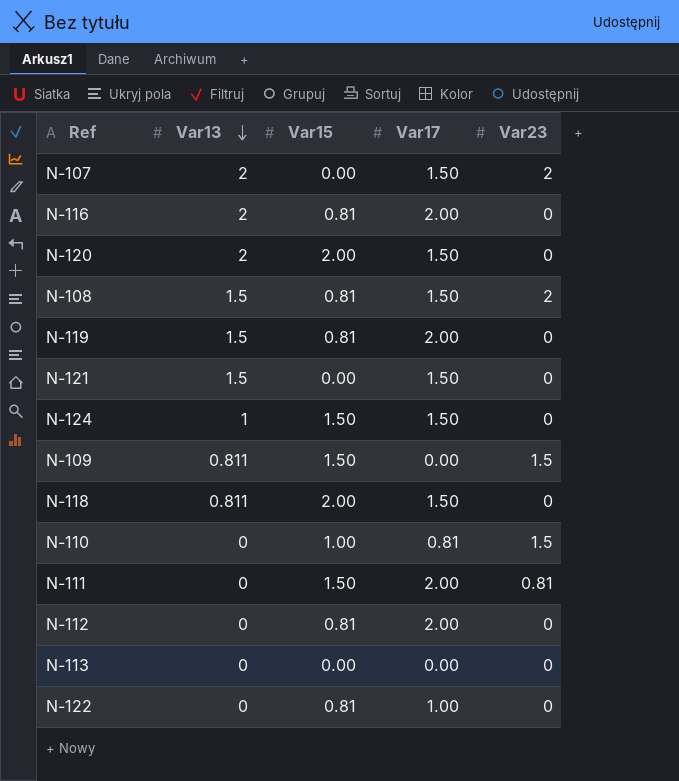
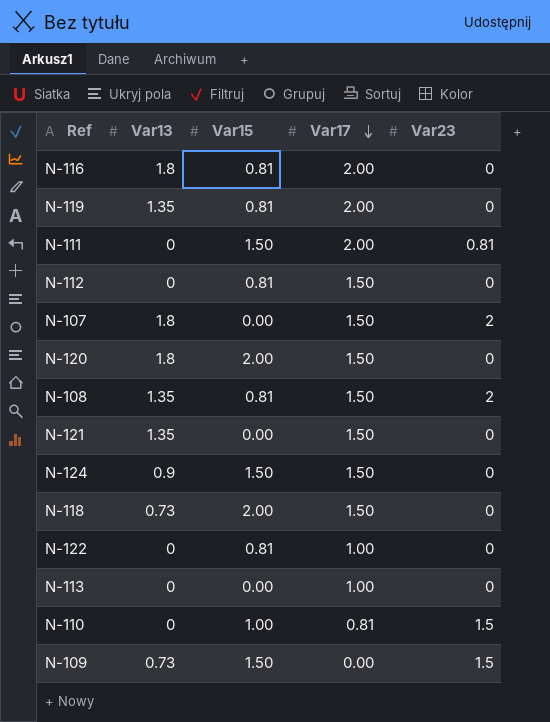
row order: Var13 descending -> Var17 descending
N-116 | Var13: 2 -> 1.8
N-119 | Var13: 1.5 -> 1.35
N-112 | Var17: 2.00 -> 1.50
N-107 | Var13: 2 -> 1.8
N-120 | Var13: 2 -> 1.8
N-108 | Var13: 1.5 -> 1.35
N-121 | Var13: 1.5 -> 1.35
N-124 | Var13: 1 -> 0.9
N-118 | Var13: 0.811 -> 0.73
N-113 | Var17: 0.00 -> 1.00
N-109 | Var13: 0.811 -> 0.73

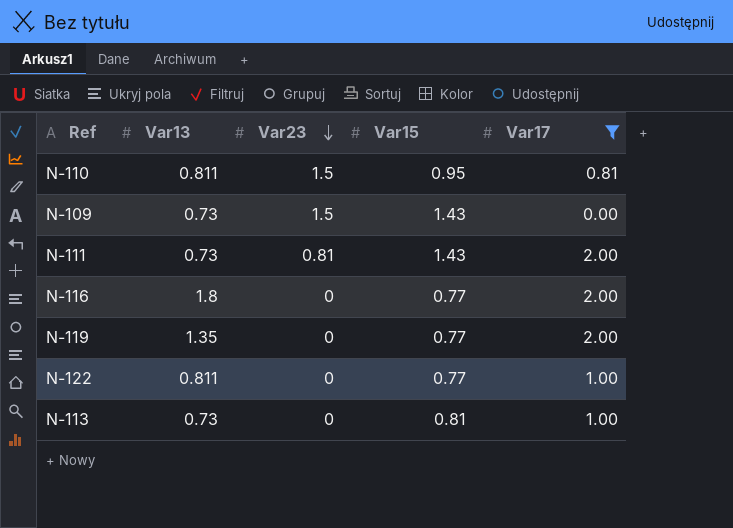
filter: none -> Var17 != 1.50
row order: Var17 descending -> Var23 descending
column Var23 | position: 5 -> 3
N-110 | Var13: 0 -> 0.811
N-110 | Var15: 1.00 -> 0.95
N-109 | Var15: 1.50 -> 1.43
N-111 | Var13: 0 -> 0.73
N-111 | Var15: 1.50 -> 1.43
N-116 | Var15: 0.81 -> 0.77
N-119 | Var15: 0.81 -> 0.77
N-122 | Var13: 0 -> 0.811
N-122 | Var15: 0.81 -> 0.77
N-113 | Var13: 0 -> 0.73
N-113 | Var15: 0.00 -> 0.81

